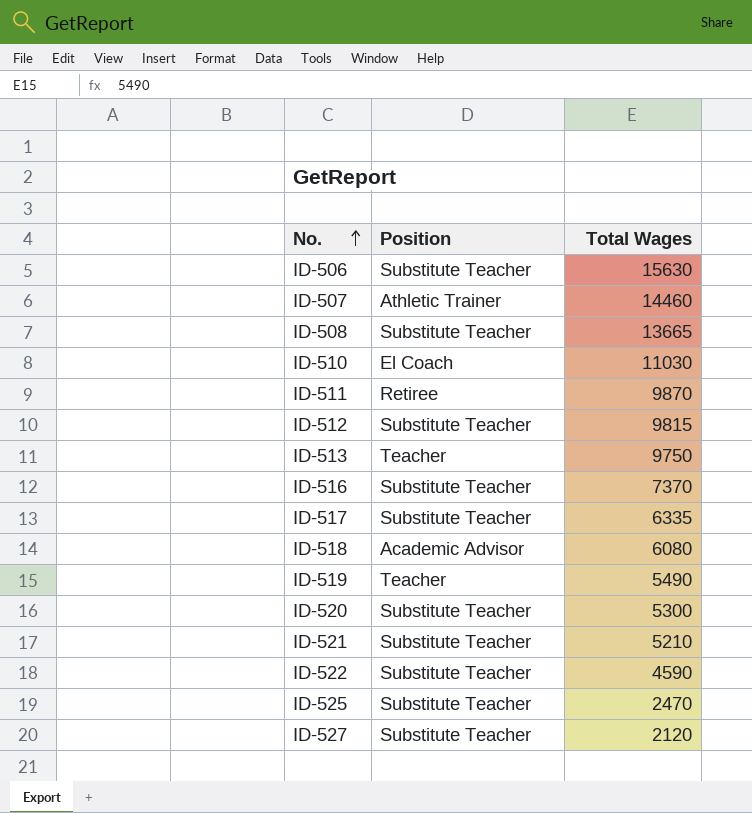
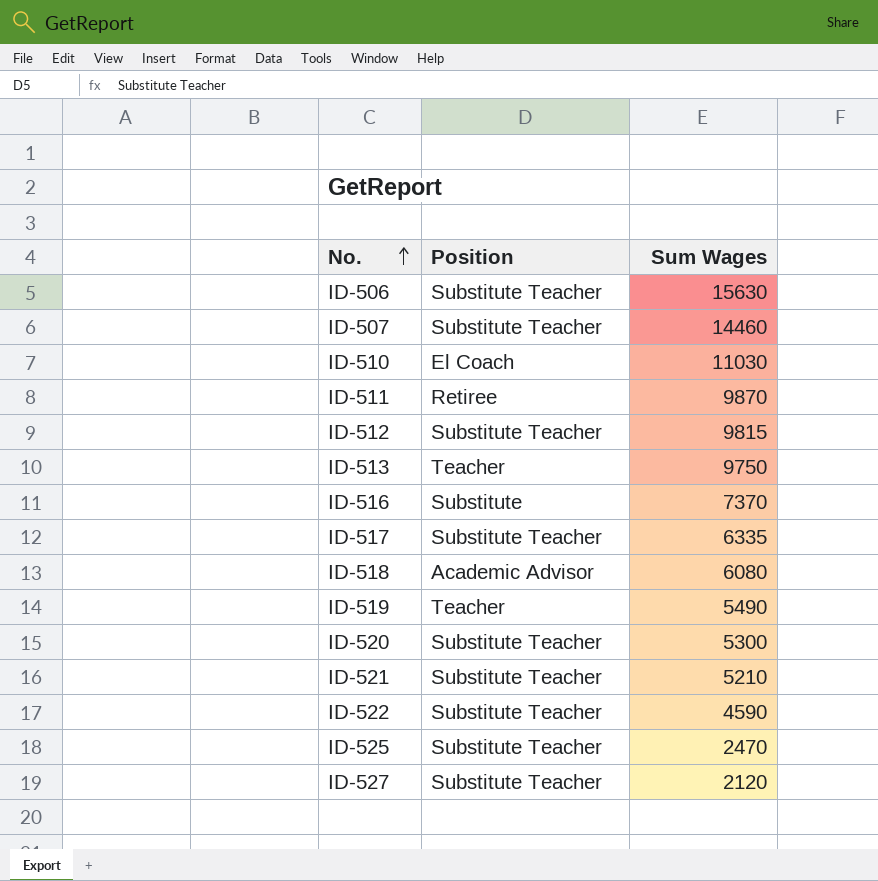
column name: Total Wages -> Sum Wages
row ID-508: Substitute Teacher | 13665 -> none
ID-507 | Position: Athletic Trainer -> Substitute Teacher
ID-516 | Position: Substitute Teacher -> Substitute

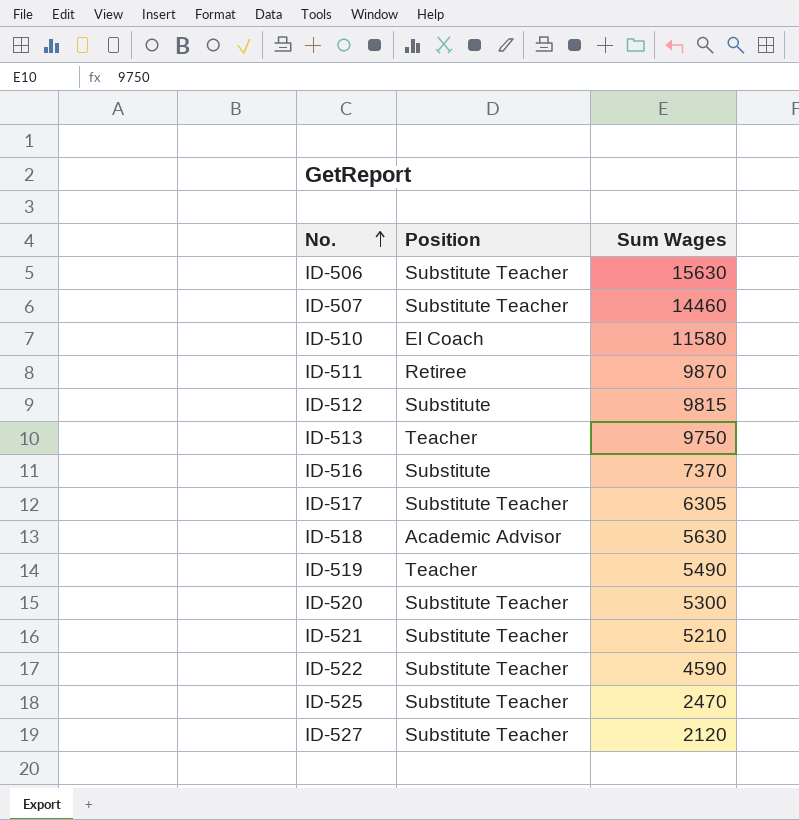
ID-510 | Sum Wages: 11030 -> 11580
ID-512 | Position: Substitute Teacher -> Substitute
ID-517 | Sum Wages: 6335 -> 6305
ID-518 | Sum Wages: 6080 -> 5630

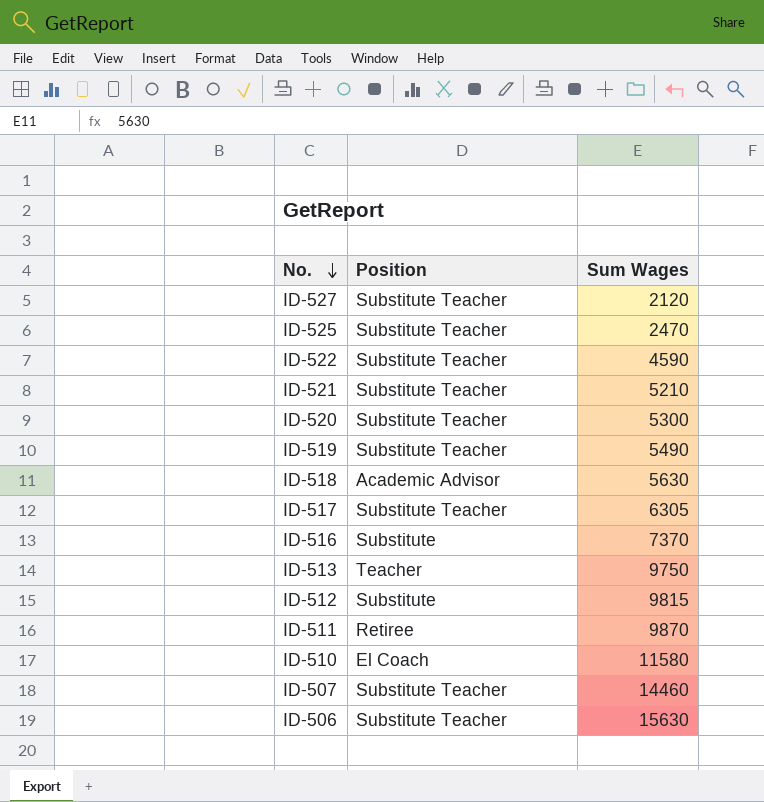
row order: No. ascending -> No. descending
ID-519 | Position: Teacher -> Substitute Teacher

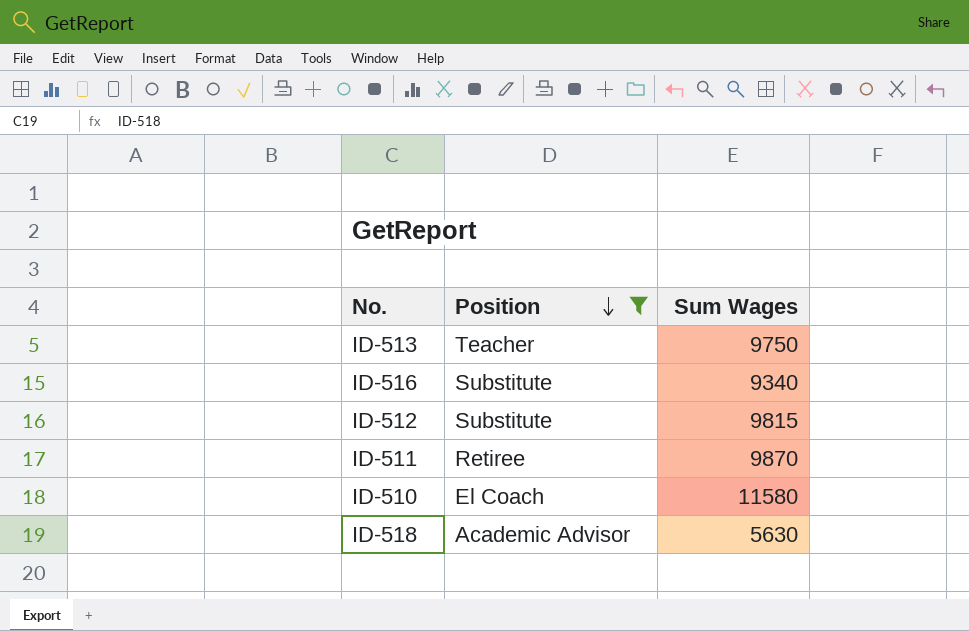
filter: none -> Position != Substitute Teacher
row order: No. descending -> Position descending
ID-516 | Sum Wages: 7370 -> 9340

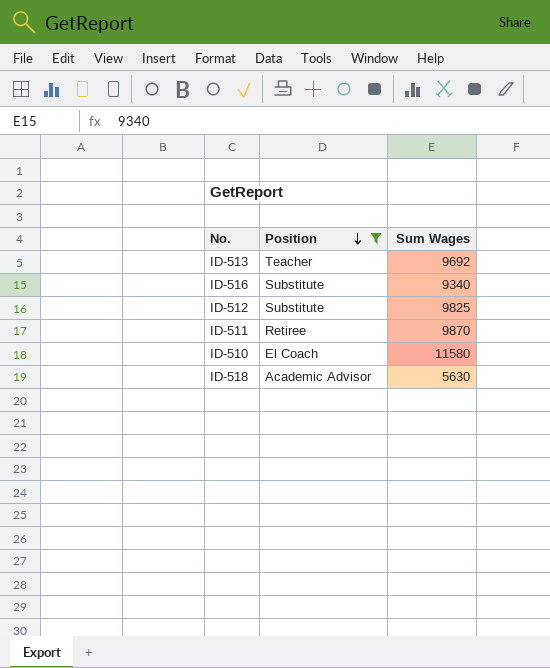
ID-513 | Sum Wages: 9750 -> 9692
ID-512 | Sum Wages: 9815 -> 9825

